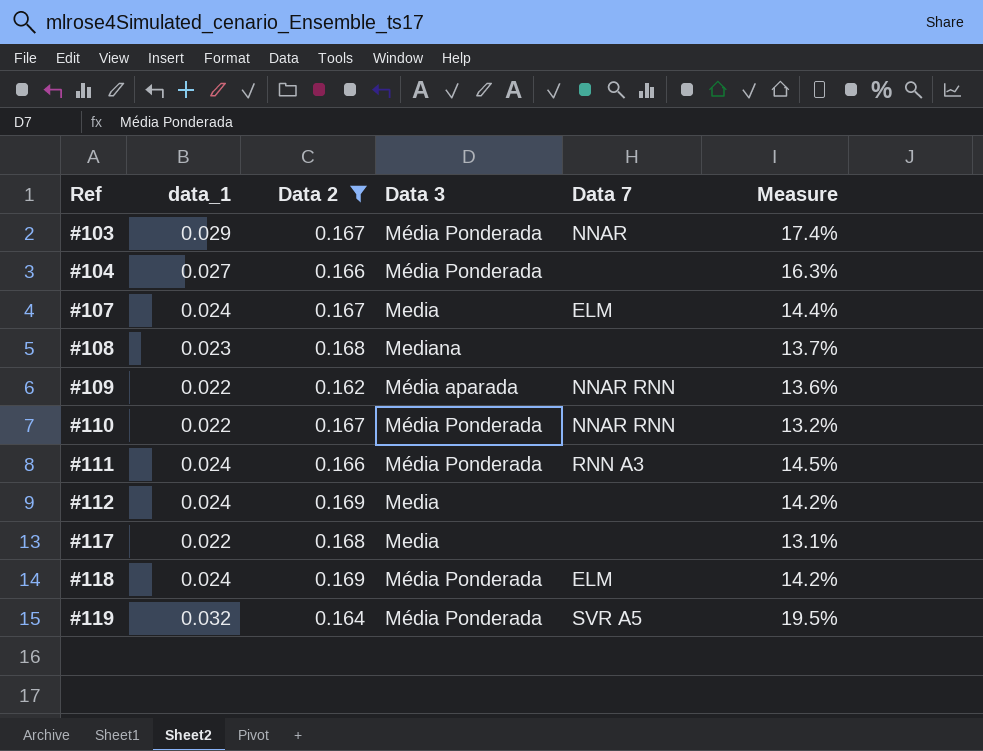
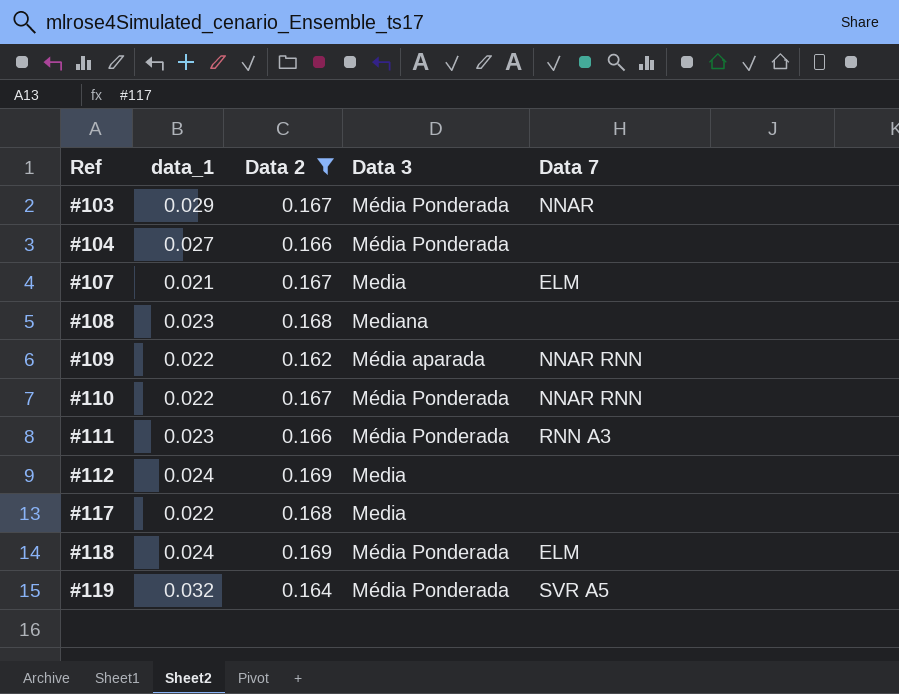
column Measure | formula: [data_1] / [Data 2] -> none
#107 | data_1: 0.024 -> 0.021
#111 | data_1: 0.024 -> 0.023

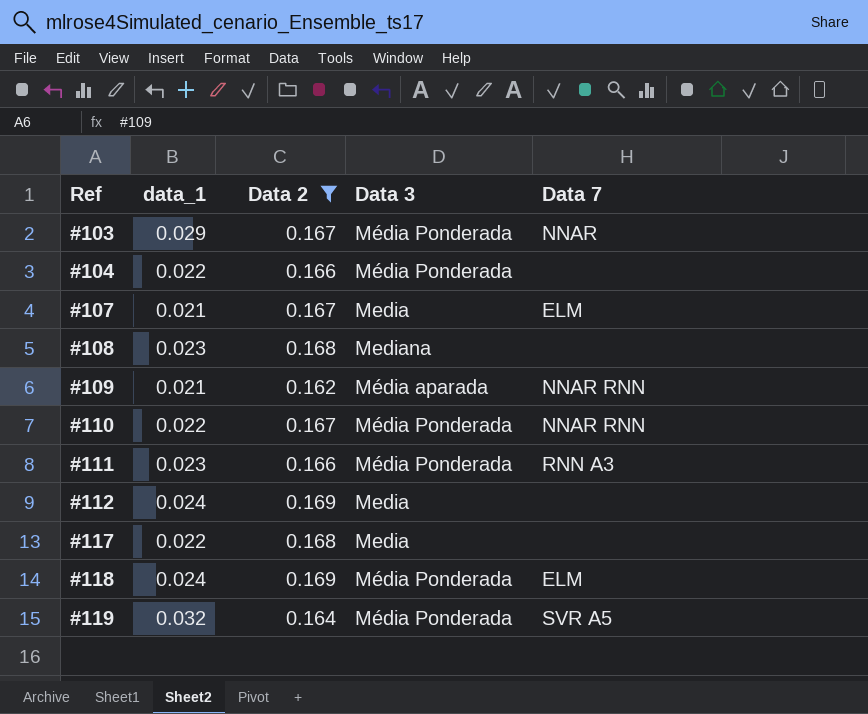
#104 | data_1: 0.027 -> 0.022
#109 | data_1: 0.022 -> 0.021

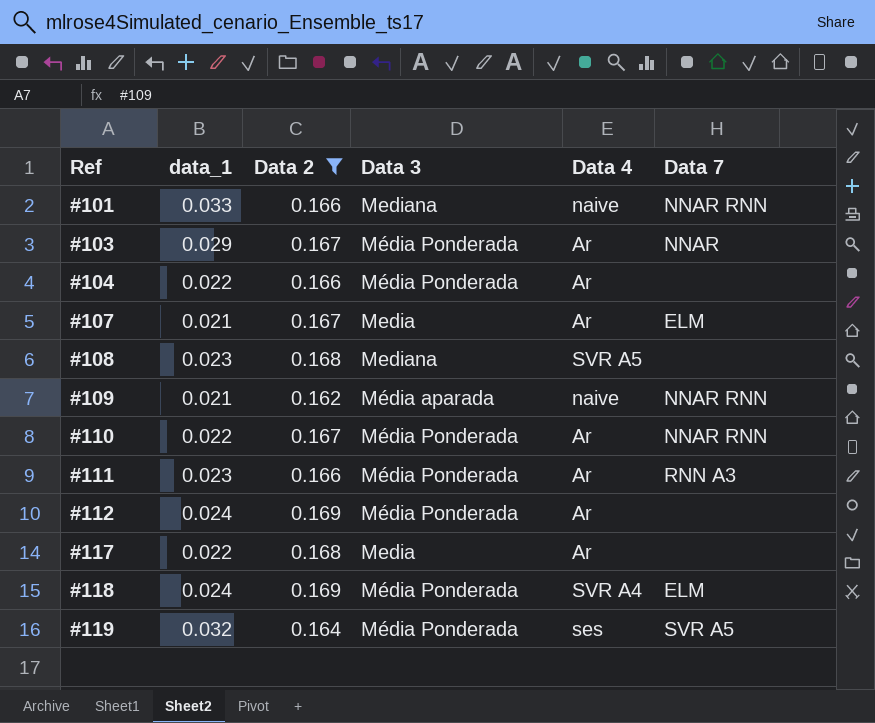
column Data 4 | position: none -> 5
row #101: none -> 0.033 | 0.166 | Mediana | naive | NNAR RNN
#112 | Data 3: Media -> Média Ponderada

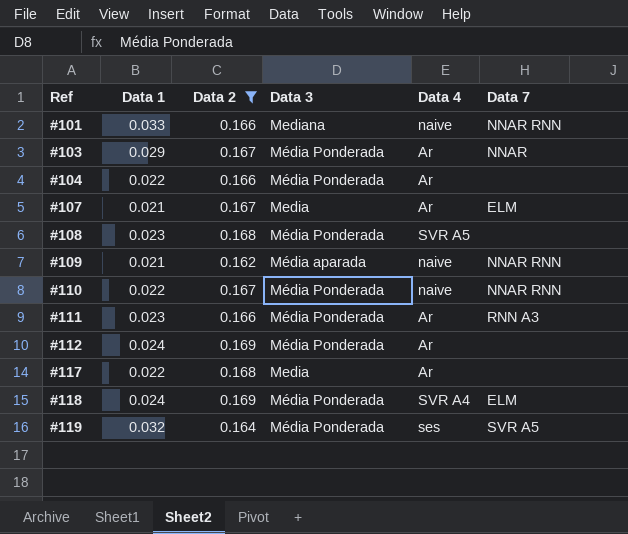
column name: data_1 -> Data 1
#108 | Data 3: Mediana -> Média Ponderada
#110 | Data 4: Ar -> naive

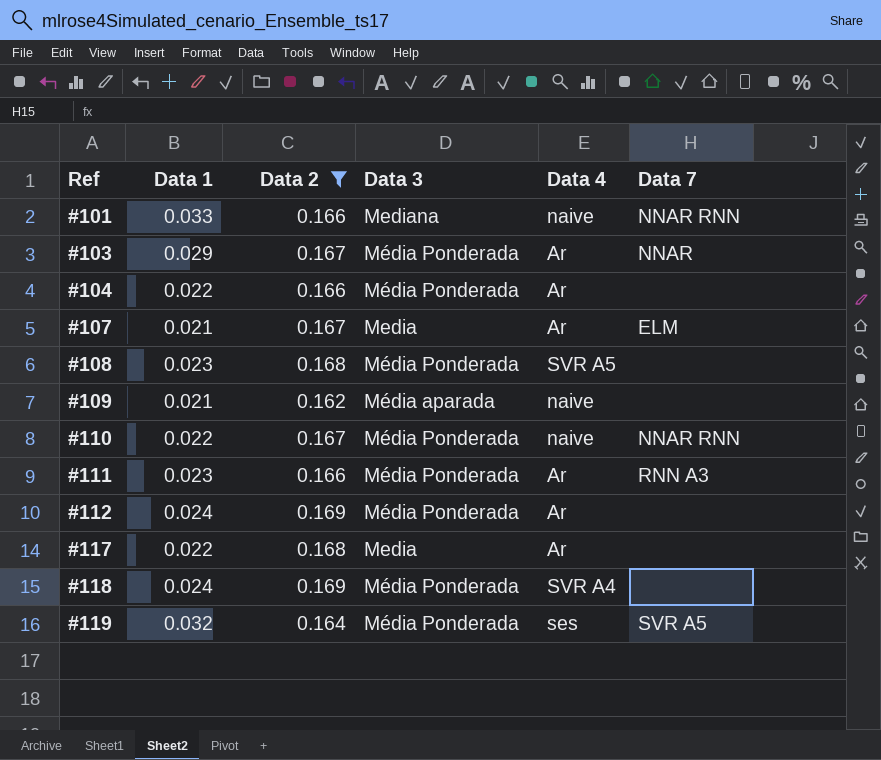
#109 | Data 7: NNAR RNN -> none
#118 | Data 7: ELM -> none

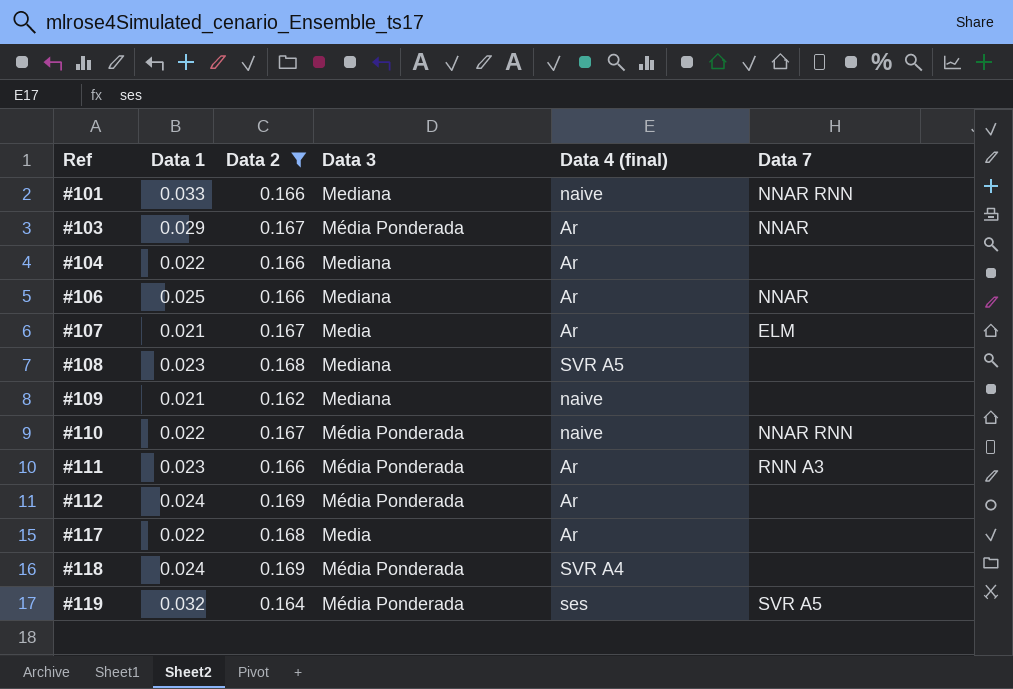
column name: Data 4 -> Data 4 (final)
#104 | Data 3: Média Ponderada -> Mediana
row #106: none -> 0.025 | 0.166 | Mediana | Ar | NNAR
#108 | Data 3: Média Ponderada -> Mediana
#109 | Data 3: Média aparada -> Mediana

